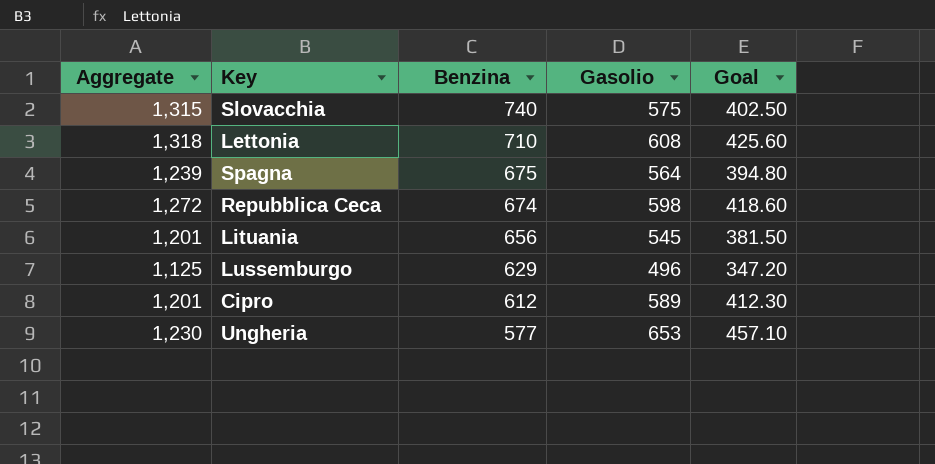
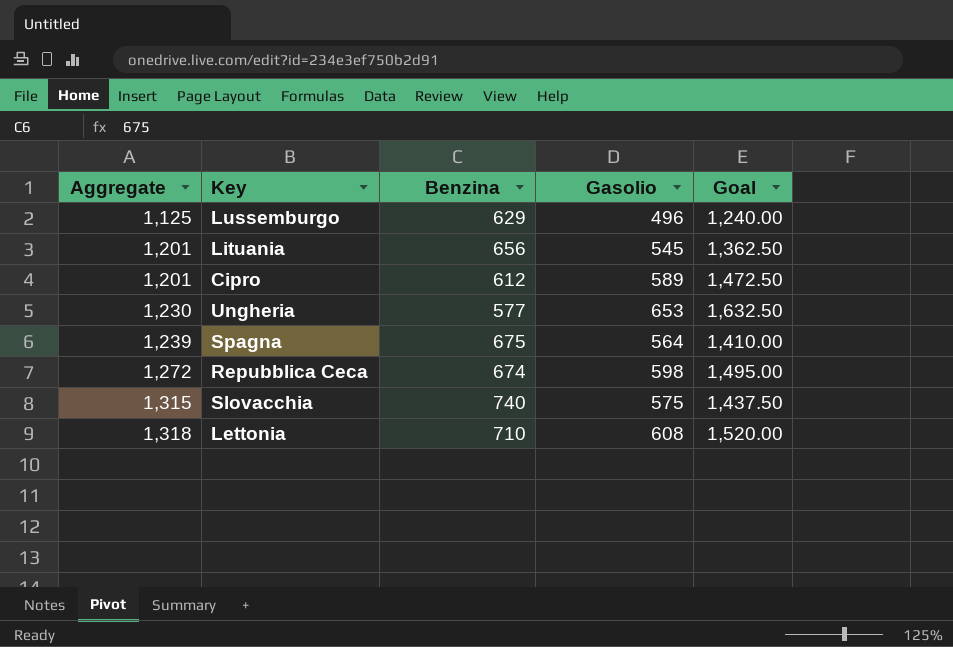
row order: Benzina descending -> Aggregate ascending
column Goal | formula: [Gasolio] * 0.7 -> [Gasolio] * 2.5

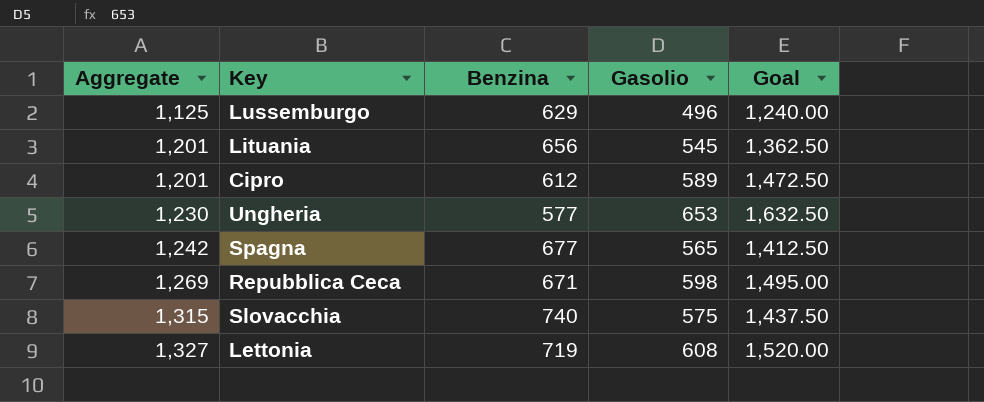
Spagna | Aggregate: 1,239 -> 1,242
Spagna | Benzina: 675 -> 677
Spagna | Gasolio: 564 -> 565
Spagna | Goal: 1,410.00 -> 1,412.50
Repubblica Ceca | Aggregate: 1,272 -> 1,269
Repubblica Ceca | Benzina: 674 -> 671
Lettonia | Aggregate: 1,318 -> 1,327
Lettonia | Benzina: 710 -> 719

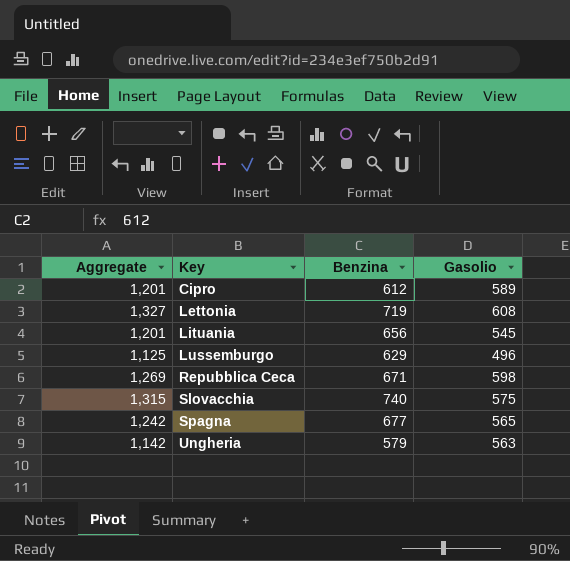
row order: Aggregate ascending -> Key ascending
column Goal | formula: [Gasolio] * 2.5 -> none
Ungheria | Aggregate: 1,230 -> 1,142
Ungheria | Benzina: 577 -> 579
Ungheria | Gasolio: 653 -> 563

